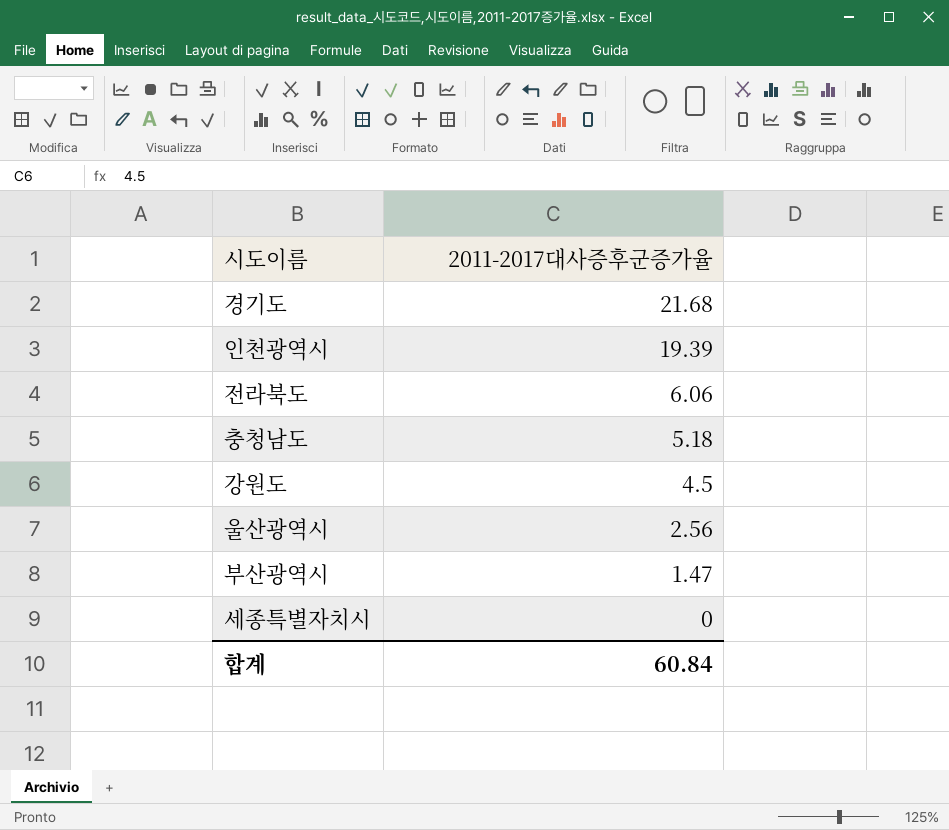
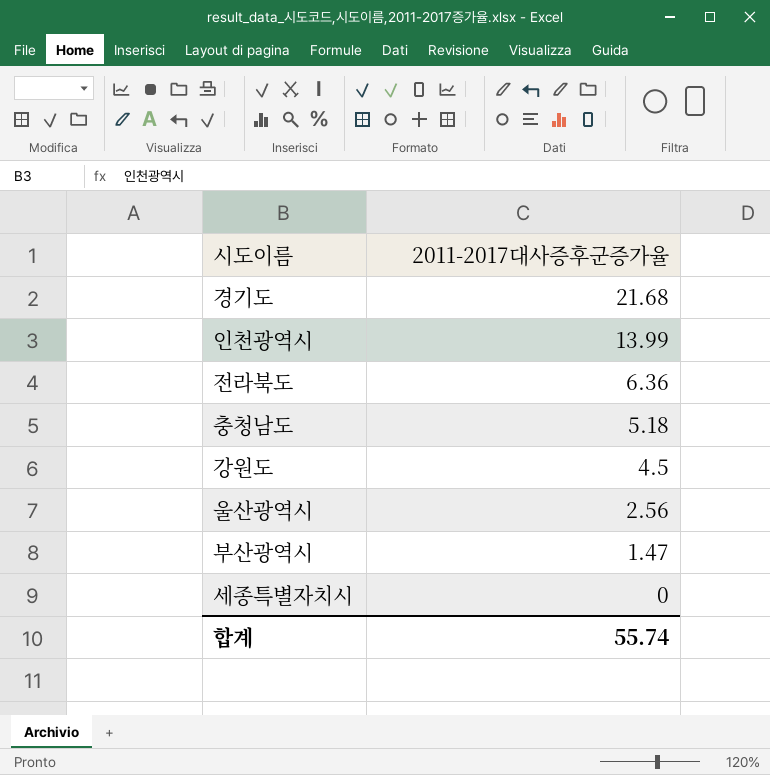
인천광역시 | 2011-2017대사증후군증가율: 19.39 -> 13.99
전라북도 | 2011-2017대사증후군증가율: 6.06 -> 6.36
합계 | 2011-2017대사증후군증가율: 60.84 -> 55.74

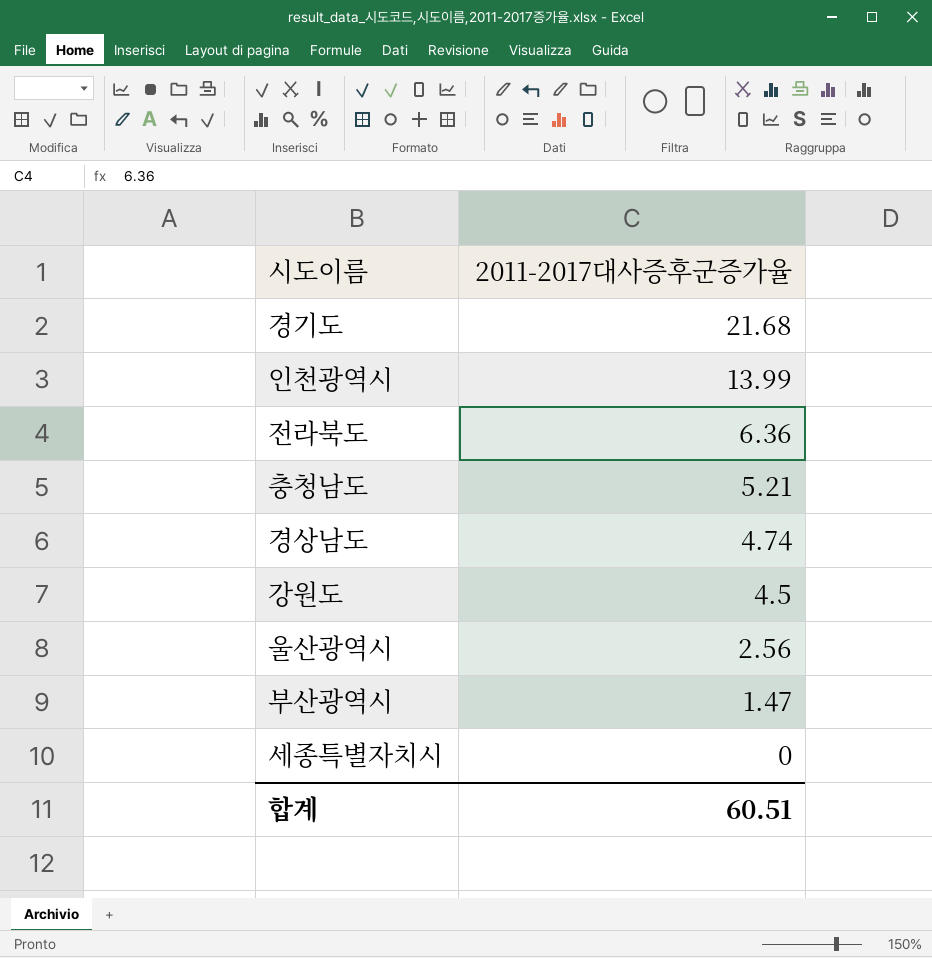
충청남도 | 2011-2017대사증후군증가율: 5.18 -> 5.21
row 경상남도: none -> 4.74
합계 | 2011-2017대사증후군증가율: 55.74 -> 60.51

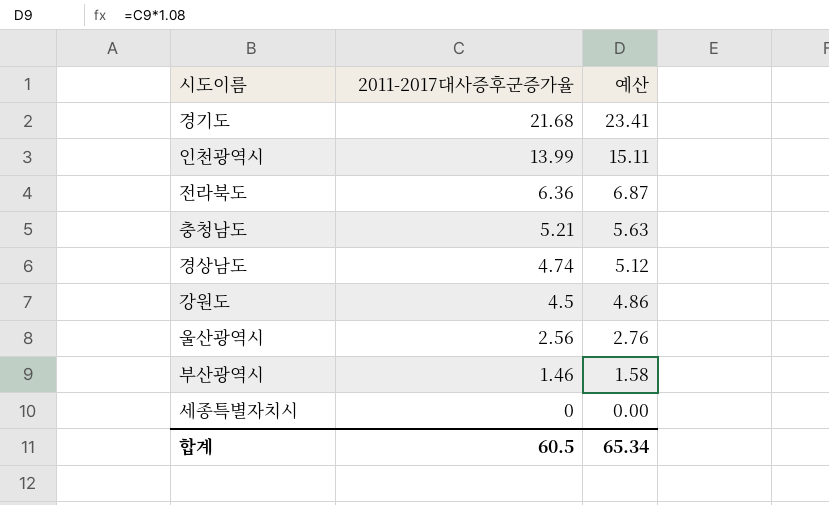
column 예산 | formula: none -> [2011-2017대사증후군증가율] * 1.08
부산광역시 | 2011-2017대사증후군증가율: 1.47 -> 1.46
합계 | 2011-2017대사증후군증가율: 60.51 -> 60.5

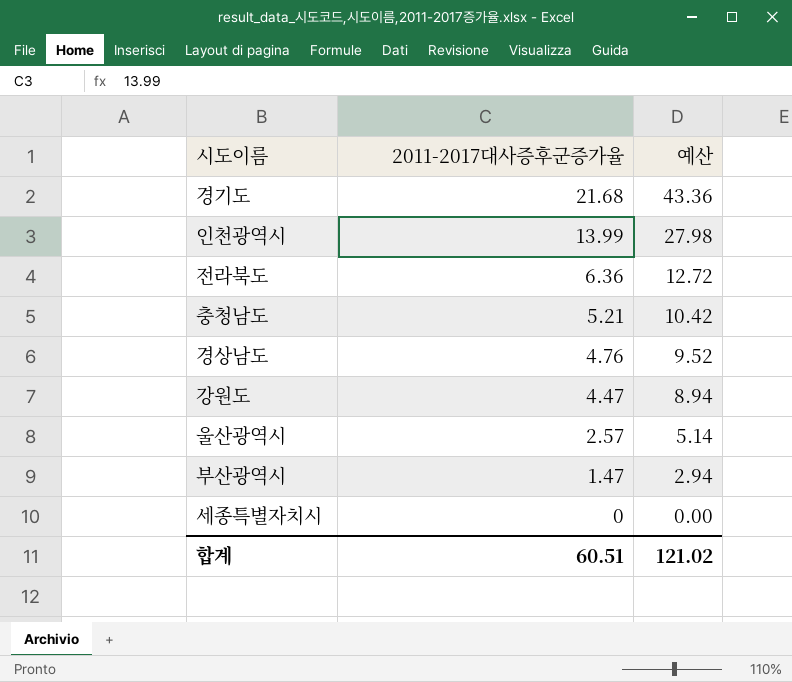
column 예산 | formula: [2011-2017대사증후군증가율] * 1.08 -> [2011-2017대사증후군증가율] * 2
경상남도 | 2011-2017대사증후군증가율: 4.74 -> 4.76
강원도 | 2011-2017대사증후군증가율: 4.5 -> 4.47
울산광역시 | 2011-2017대사증후군증가율: 2.56 -> 2.57
부산광역시 | 2011-2017대사증후군증가율: 1.46 -> 1.47
합계 | 2011-2017대사증후군증가율: 60.5 -> 60.51
합계 | 예산: 65.34 -> 121.02

